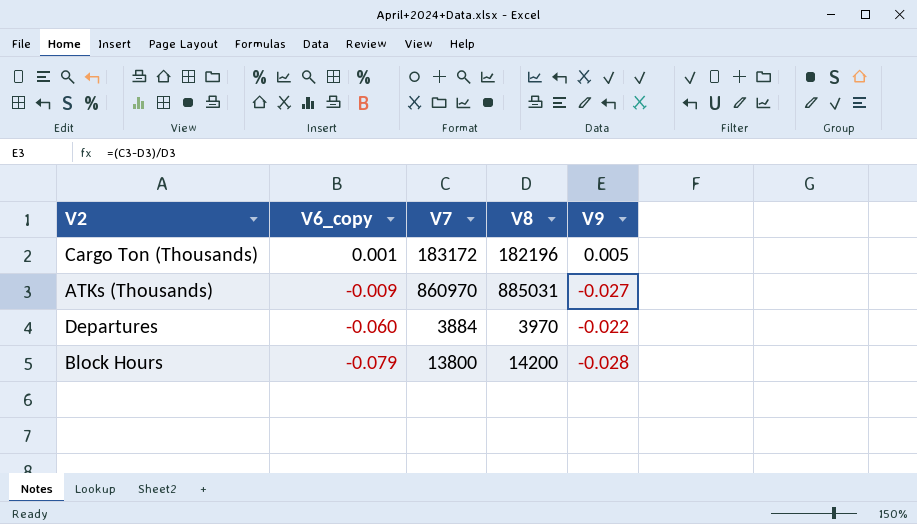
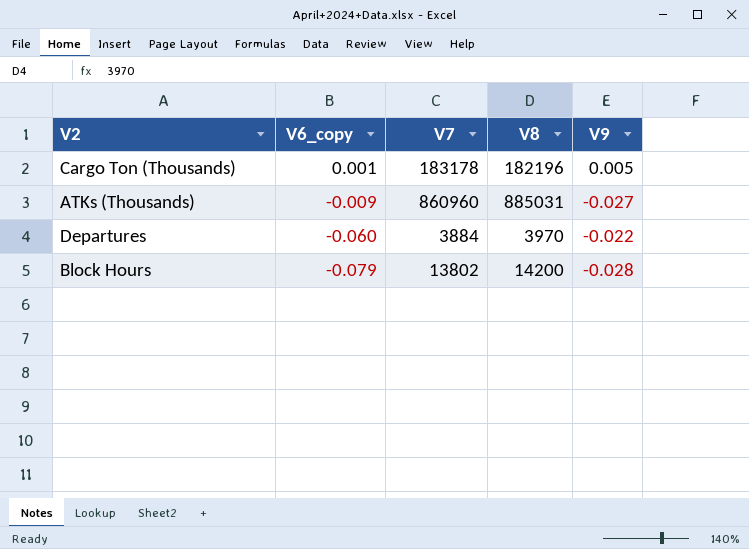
Cargo Ton (Thousands) | V7: 183172 -> 183178
ATKs (Thousands) | V7: 860970 -> 860960
Block Hours | V7: 13800 -> 13802

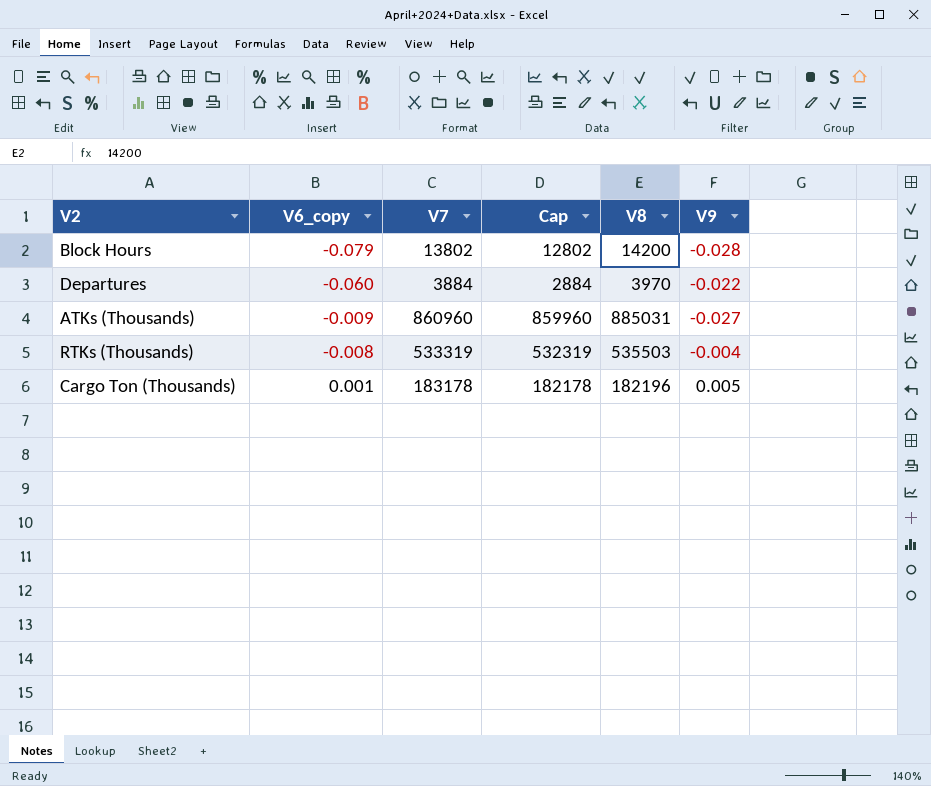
row order: V6_copy descending -> V6_copy ascending
column Cap | formula: none -> [V7] - 1000
row RTKs (Thousands): none -> -0.008 | 533319 | 532319 | 535503 | -0.004

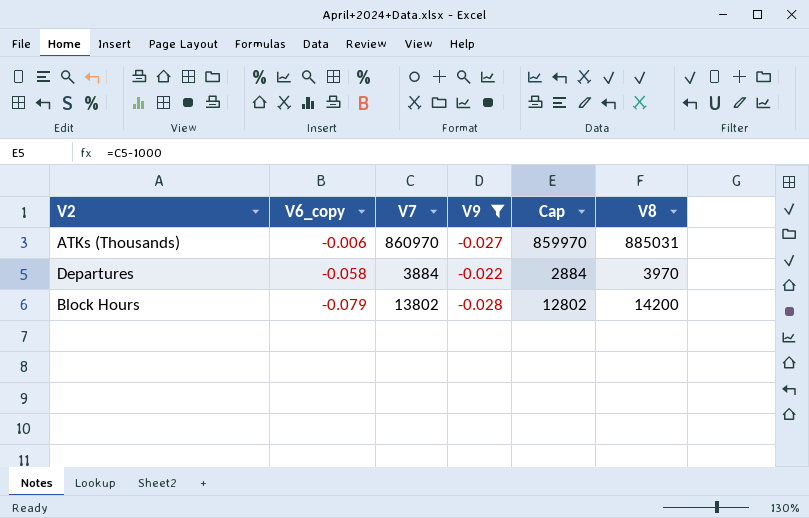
filter: none -> V9 <= -0.022
row order: V6_copy ascending -> V6_copy descending
column V9 | position: 6 -> 4
ATKs (Thousands) | V6_copy: -0.009 -> -0.006
ATKs (Thousands) | V7: 860960 -> 860970
ATKs (Thousands) | Cap: 859960 -> 859970
Departures | V6_copy: -0.060 -> -0.058

